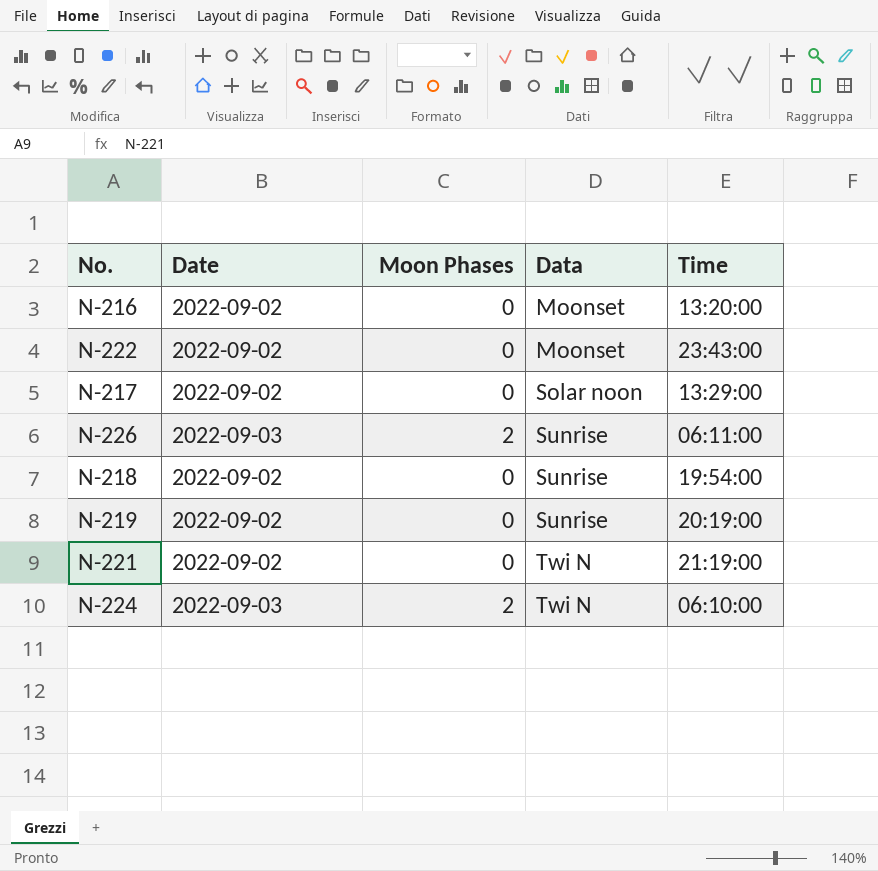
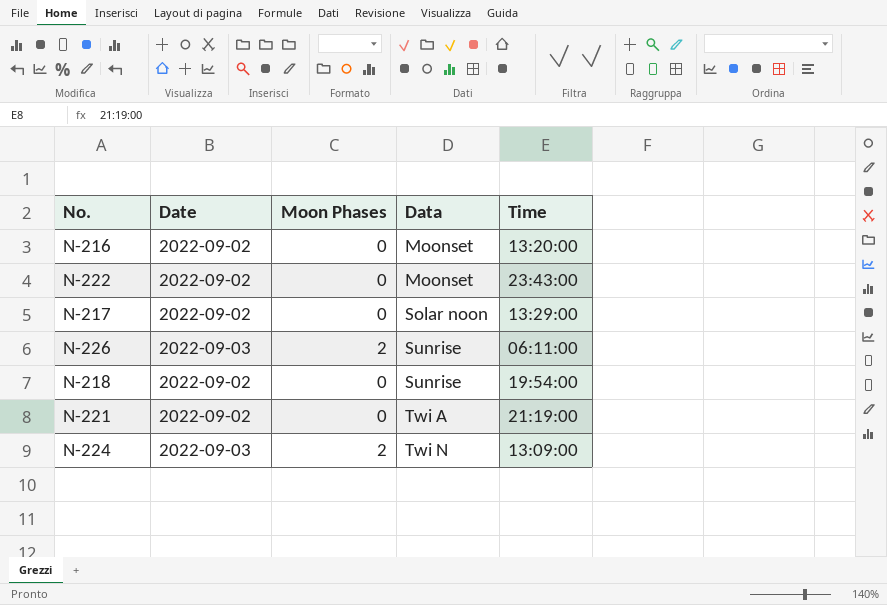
row N-219: 2022-09-02 | 0 | Sunrise | 20:19:00 -> none
N-221 | Data: Twi N -> Twi A
N-224 | Time: 06:10:00 -> 13:09:00

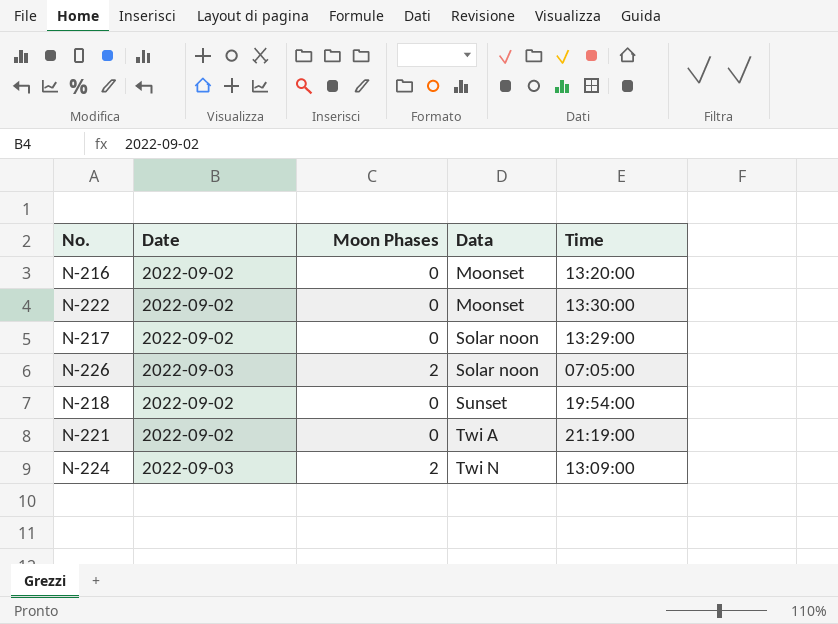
N-222 | Time: 23:43:00 -> 13:30:00
N-226 | Data: Sunrise -> Solar noon
N-226 | Time: 06:11:00 -> 07:05:00
N-218 | Data: Sunrise -> Sunset

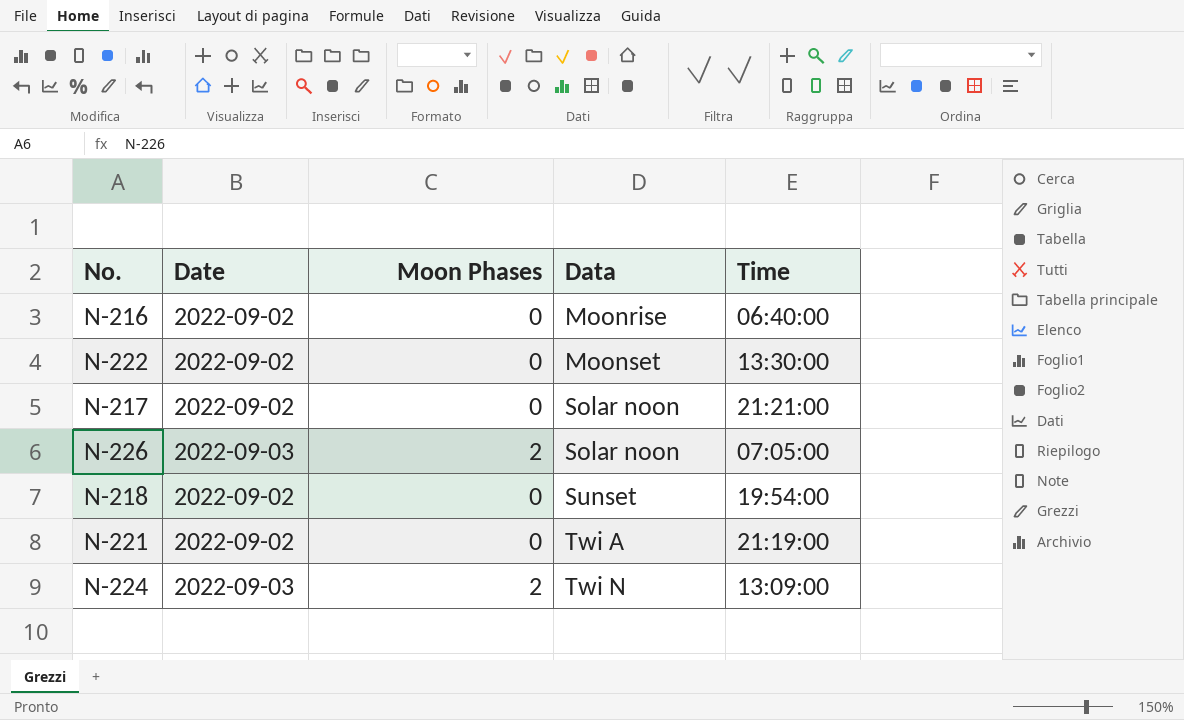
N-216 | Data: Moonset -> Moonrise
N-216 | Time: 13:20:00 -> 06:40:00
N-217 | Time: 13:29:00 -> 21:21:00

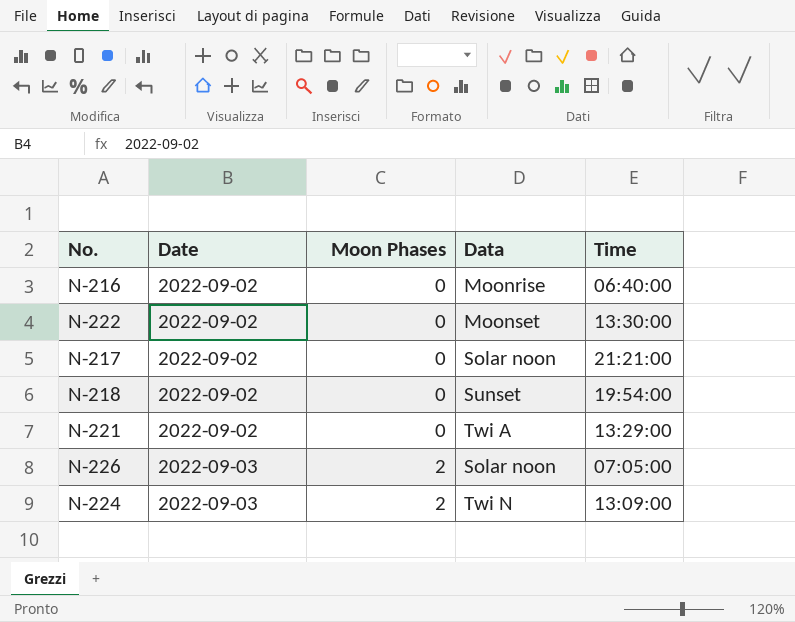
row order: Data ascending -> Date ascending
N-221 | Time: 21:19:00 -> 13:29:00

